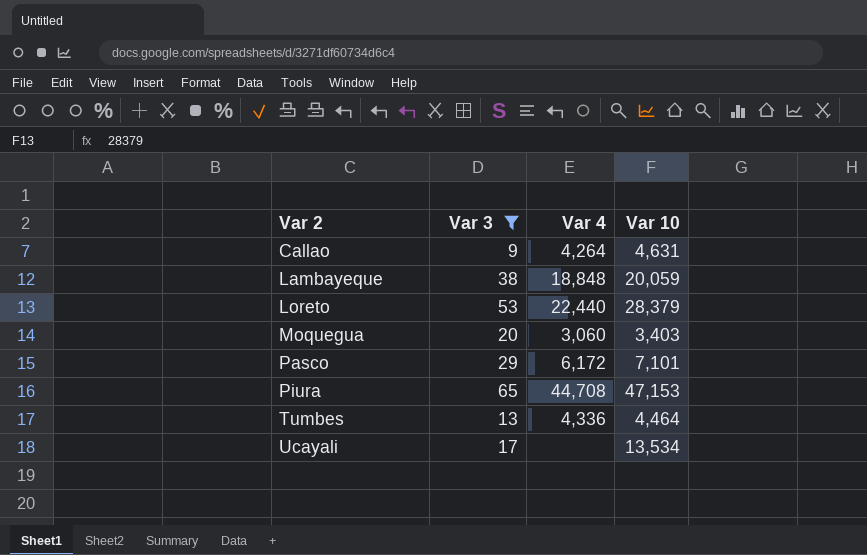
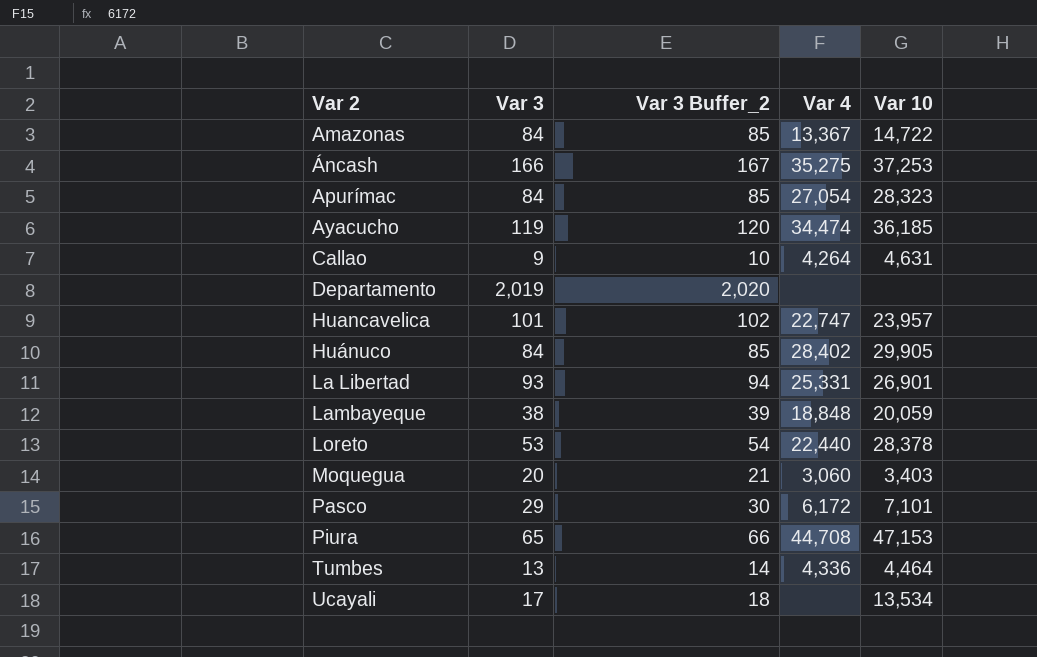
filter: Var 3 <= 65 -> none
column Var 3 Buffer_2 | formula: none -> [Var 3] + 1
Loreto | Var 10: 28,379 -> 28,378

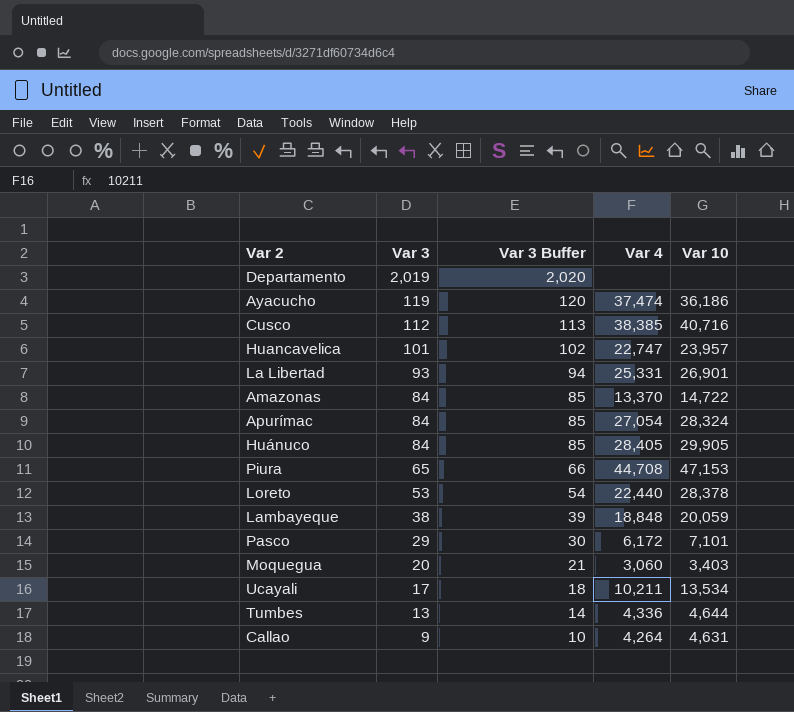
row order: Var 2 ascending -> Var 3 descending
column name: Var 3 Buffer_2 -> Var 3 Buffer
row Áncash: 166 | 167 | 35,275 | 37,253 -> none
Ayacucho | Var 4: 34,474 -> 37,474
Ayacucho | Var 10: 36,185 -> 36,186
row Cusco: none -> 112 | 113 | 38,385 | 40,716
Amazonas | Var 4: 13,367 -> 13,370
Apurímac | Var 10: 28,323 -> 28,324
Huánuco | Var 4: 28,402 -> 28,405
Ucayali | Var 4: none -> 10,211
Tumbes | Var 10: 4,464 -> 4,644

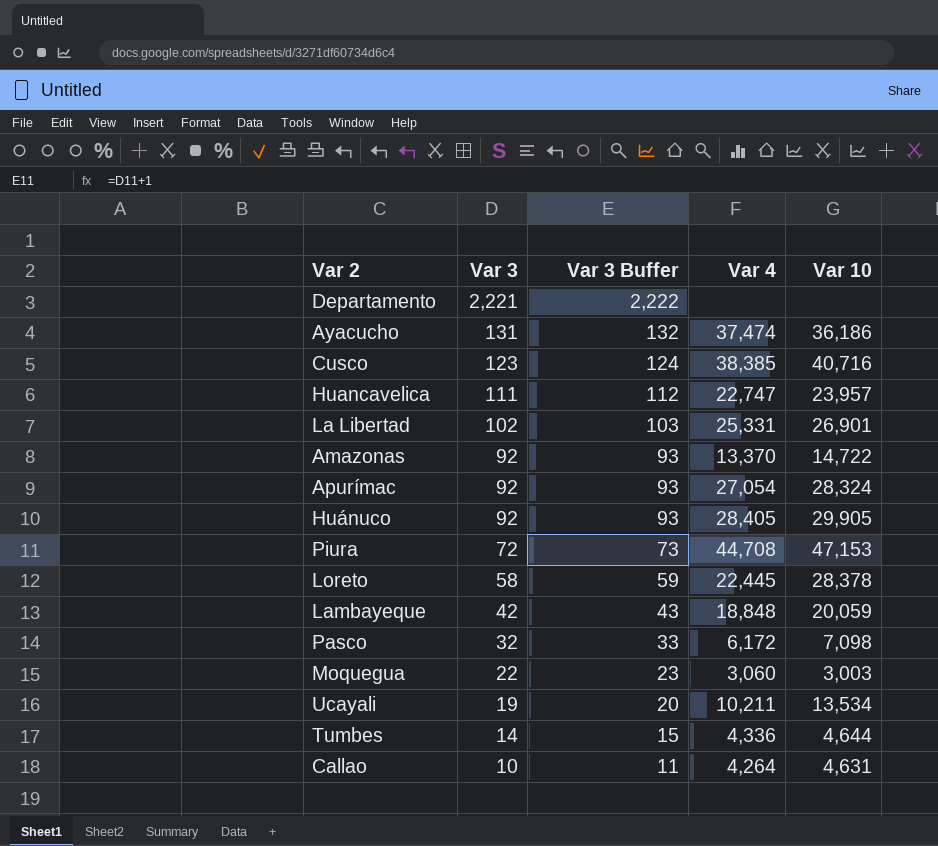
Departamento | Var 3: 2,019 -> 2,221
Departamento | Var 3 Buffer: 2,020 -> 2,222
Ayacucho | Var 3: 119 -> 131
Ayacucho | Var 3 Buffer: 120 -> 132
Cusco | Var 3: 112 -> 123
Cusco | Var 3 Buffer: 113 -> 124
Huancavelica | Var 3: 101 -> 111
Huancavelica | Var 3 Buffer: 102 -> 112
La Libertad | Var 3: 93 -> 102
La Libertad | Var 3 Buffer: 94 -> 103
Amazonas | Var 3: 84 -> 92
Amazonas | Var 3 Buffer: 85 -> 93
Apurímac | Var 3: 84 -> 92
Apurímac | Var 3 Buffer: 85 -> 93
Huánuco | Var 3: 84 -> 92
Huánuco | Var 3 Buffer: 85 -> 93
Piura | Var 3: 65 -> 72
Piura | Var 3 Buffer: 66 -> 73
Loreto | Var 3: 53 -> 58
Loreto | Var 3 Buffer: 54 -> 59
Loreto | Var 4: 22,440 -> 22,445
Lambayeque | Var 3: 38 -> 42
Lambayeque | Var 3 Buffer: 39 -> 43
Pasco | Var 3: 29 -> 32
Pasco | Var 3 Buffer: 30 -> 33
Pasco | Var 10: 7,101 -> 7,098
Moquegua | Var 3: 20 -> 22
Moquegua | Var 3 Buffer: 21 -> 23
Moquegua | Var 10: 3,403 -> 3,003
Ucayali | Var 3: 17 -> 19
Ucayali | Var 3 Buffer: 18 -> 20
Tumbes | Var 3: 13 -> 14
Tumbes | Var 3 Buffer: 14 -> 15
Callao | Var 3: 9 -> 10
Callao | Var 3 Buffer: 10 -> 11

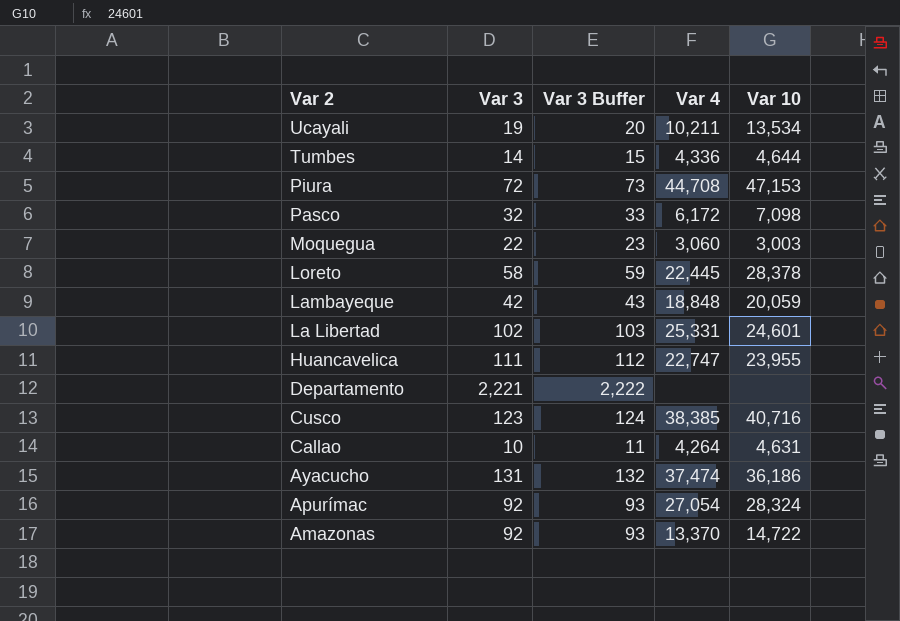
row order: Var 3 descending -> Var 2 descending
row Huánuco: 92 | 93 | 28,405 | 29,905 -> none
La Libertad | Var 10: 26,901 -> 24,601
Huancavelica | Var 10: 23,957 -> 23,955

